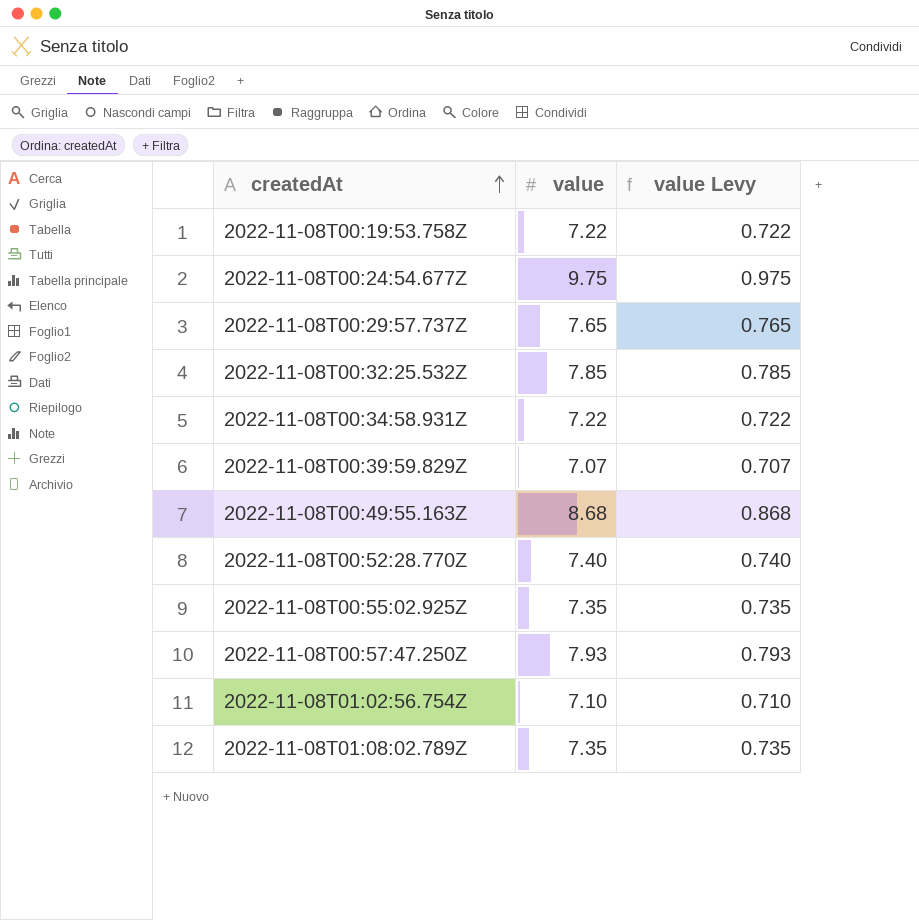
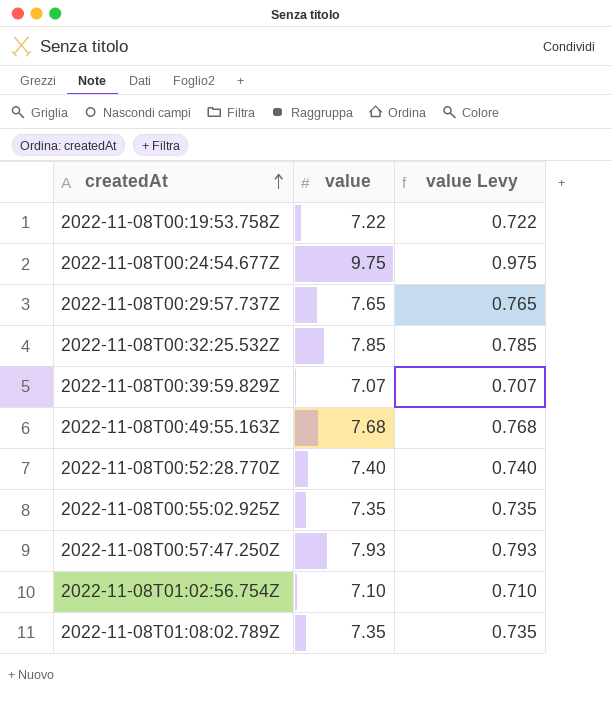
row 2022-11-08T00:34:58.931Z: 7.22 | 0.722 -> none
2022-11-08T00:49:55.163Z | value: 8.68 -> 7.68
2022-11-08T00:49:55.163Z | value Levy: 0.868 -> 0.768

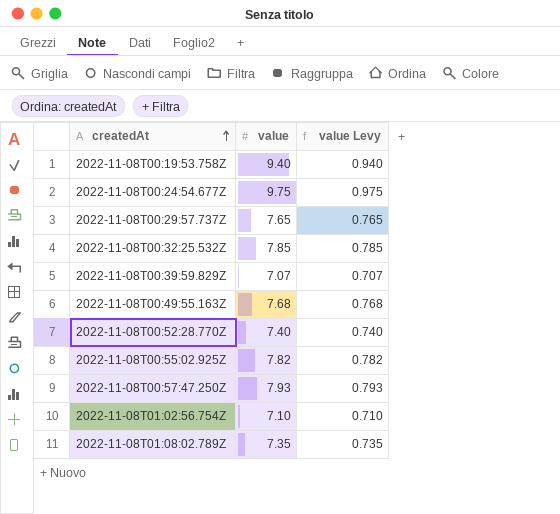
2022-11-08T00:19:53.758Z | value: 7.22 -> 9.40
2022-11-08T00:19:53.758Z | value Levy: 0.722 -> 0.940
2022-11-08T00:55:02.925Z | value: 7.35 -> 7.82
2022-11-08T00:55:02.925Z | value Levy: 0.735 -> 0.782

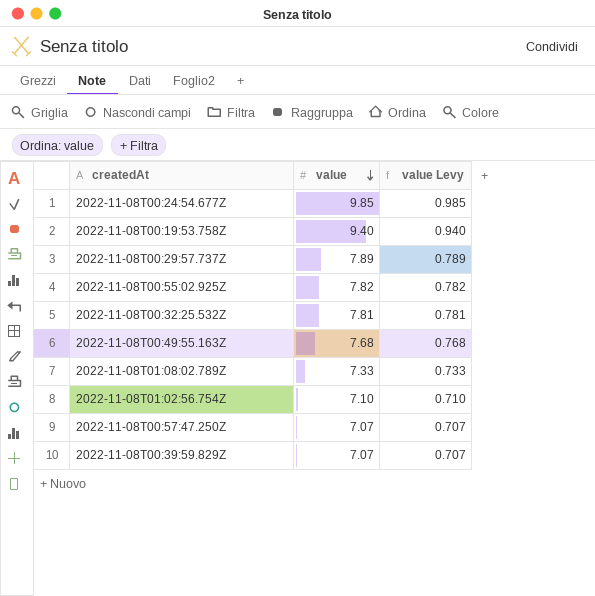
row order: createdAt ascending -> value descending
row 2022-11-08T00:52:28.770Z: 7.40 | 0.740 -> none
2022-11-08T00:24:54.677Z | value: 9.75 -> 9.85
2022-11-08T00:24:54.677Z | value Levy: 0.975 -> 0.985
2022-11-08T00:29:57.737Z | value: 7.65 -> 7.89
2022-11-08T00:29:57.737Z | value Levy: 0.765 -> 0.789
2022-11-08T00:32:25.532Z | value: 7.85 -> 7.81
2022-11-08T00:32:25.532Z | value Levy: 0.785 -> 0.781
2022-11-08T01:08:02.789Z | value: 7.35 -> 7.33
2022-11-08T01:08:02.789Z | value Levy: 0.735 -> 0.733
2022-11-08T00:57:47.250Z | value: 7.93 -> 7.07
2022-11-08T00:57:47.250Z | value Levy: 0.793 -> 0.707

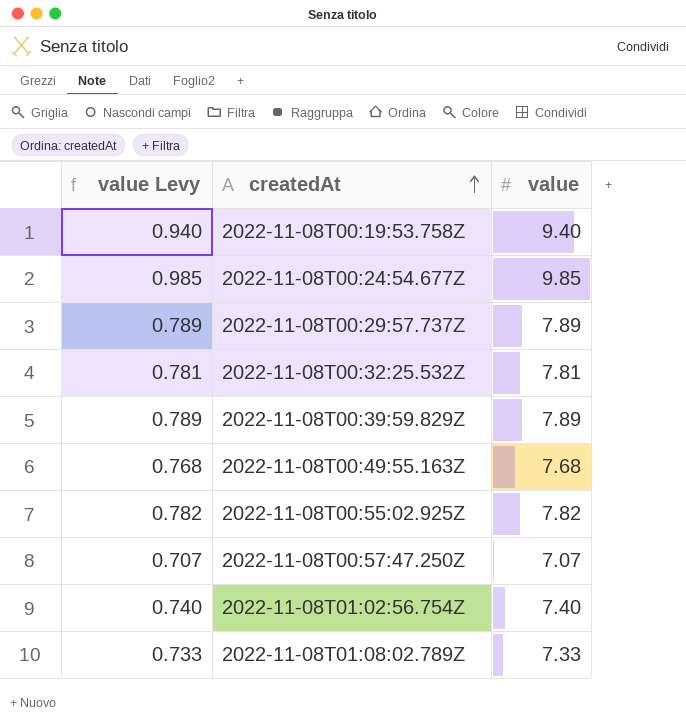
row order: value descending -> createdAt ascending
column value Levy | position: 3 -> 1
2022-11-08T00:39:59.829Z | value Levy: 0.707 -> 0.789
2022-11-08T00:39:59.829Z | value: 7.07 -> 7.89
2022-11-08T01:02:56.754Z | value Levy: 0.710 -> 0.740
2022-11-08T01:02:56.754Z | value: 7.10 -> 7.40

